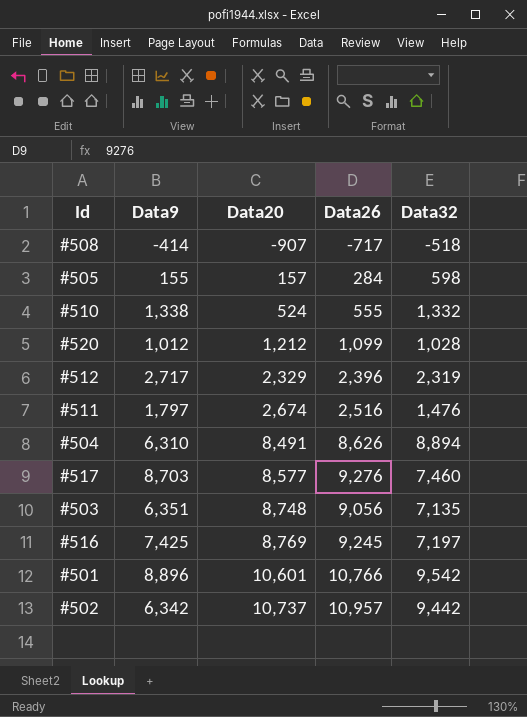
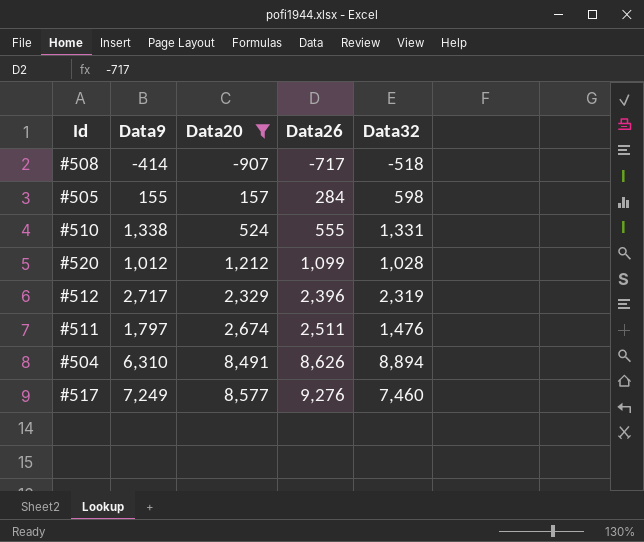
filter: none -> Data20 <= 8,577
#510 | Data32: 1,332 -> 1,331
#511 | Data26: 2,516 -> 2,511
#517 | Data9: 8,703 -> 7,249

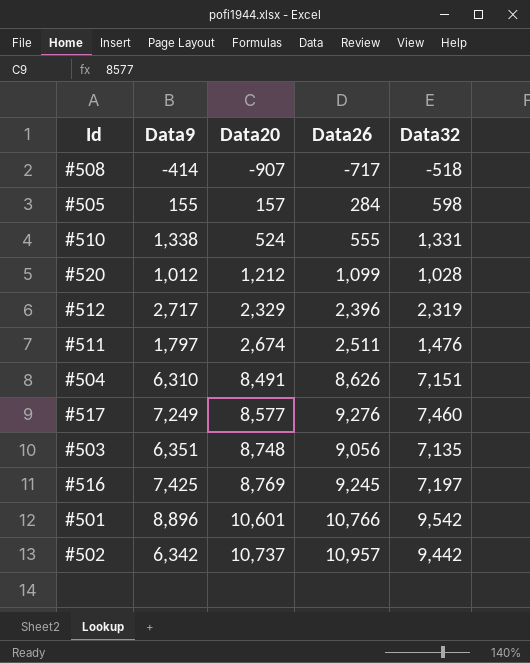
filter: Data20 <= 8,577 -> none
#504 | Data32: 8,894 -> 7,151

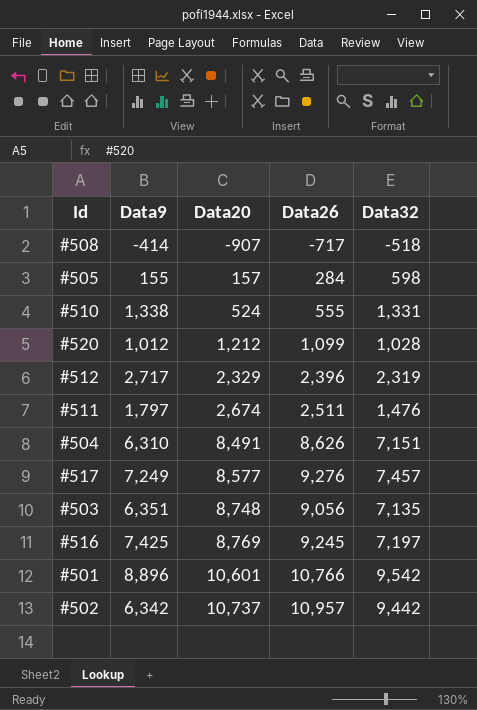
#517 | Data32: 7,460 -> 7,457

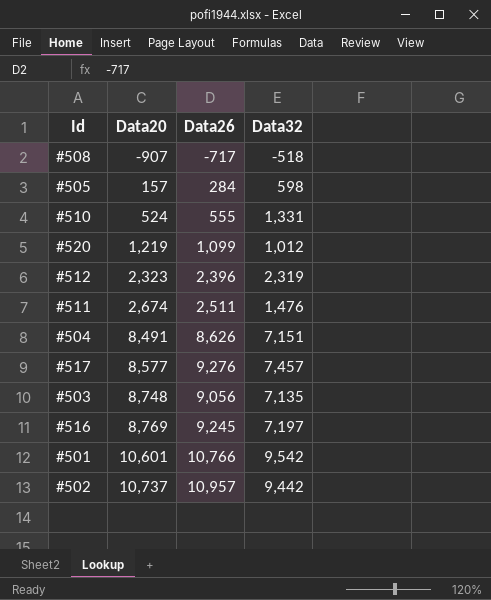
column Data9 | position: 2 -> none
#520 | Data20: 1,212 -> 1,219
#520 | Data32: 1,028 -> 1,012
#512 | Data20: 2,329 -> 2,323

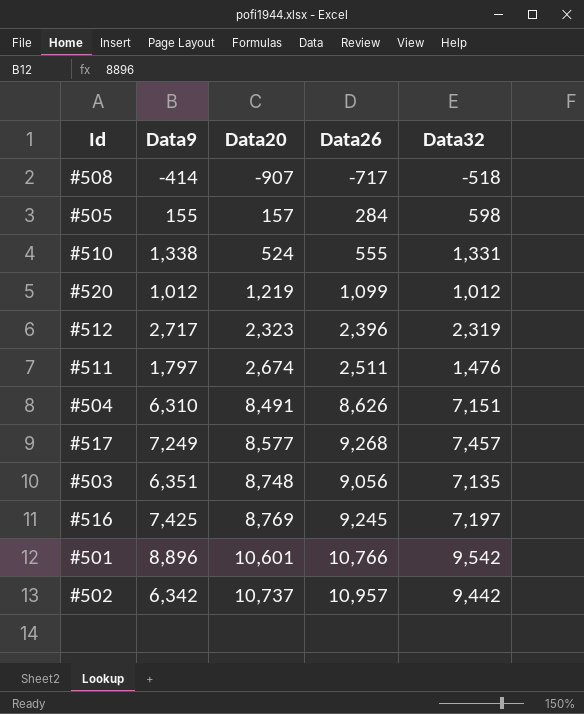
column Data9 | position: none -> 2
#517 | Data26: 9,276 -> 9,268

